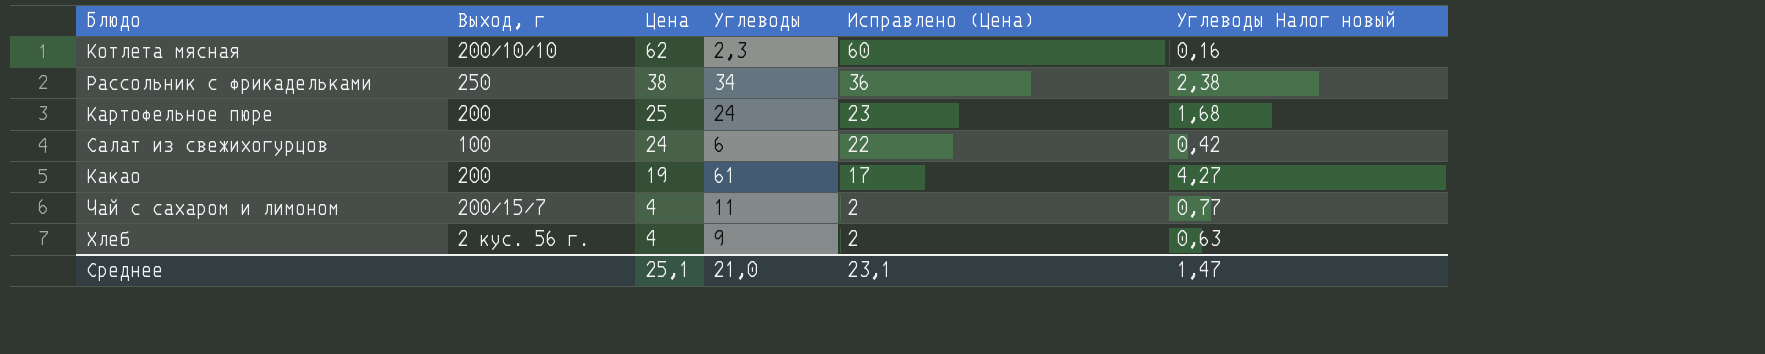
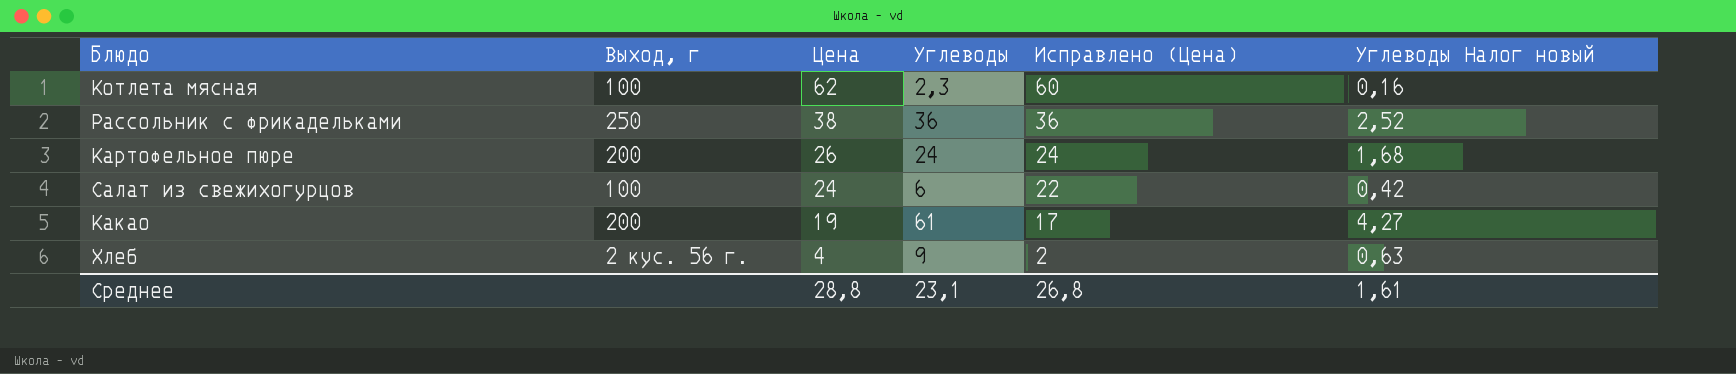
row Чай с сахаром и лимоном: 200/15/7 | 4 | 11 | 2 | 0,77 -> none
Котлета мясная | Выход, г: 200/10/10 -> 100
Рассольник с фрикадельками | Углеводы: 34 -> 36
Рассольник с фрикадельками | Углеводы Налог новый: 2,38 -> 2,52
Картофельное пюре | Цена: 25 -> 26
Картофельное пюре | Исправлено (Цена): 23 -> 24
Среднее | Цена: 25,1 -> 28,8
Среднее | Углеводы: 21,0 -> 23,1
Среднее | Исправлено (Цена): 23,1 -> 26,8
Среднее | Углеводы Налог новый: 1,47 -> 1,61

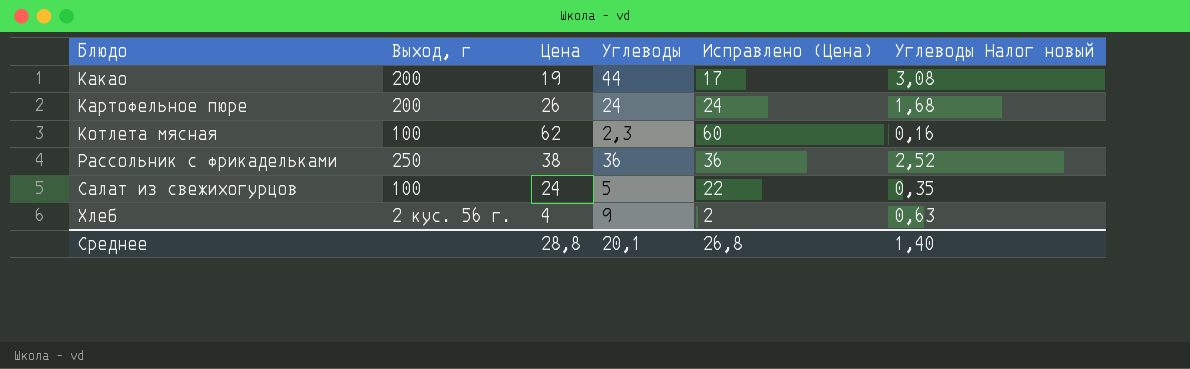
row order: Цена descending -> Блюдо ascending
Какао | Углеводы: 61 -> 44
Какао | Углеводы Налог новый: 4,27 -> 3,08
Салат из свежихогурцов | Углеводы: 6 -> 5
Салат из свежихогурцов | Углеводы Налог новый: 0,42 -> 0,35
Среднее | Углеводы: 23,1 -> 20,1
Среднее | Углеводы Налог новый: 1,61 -> 1,40

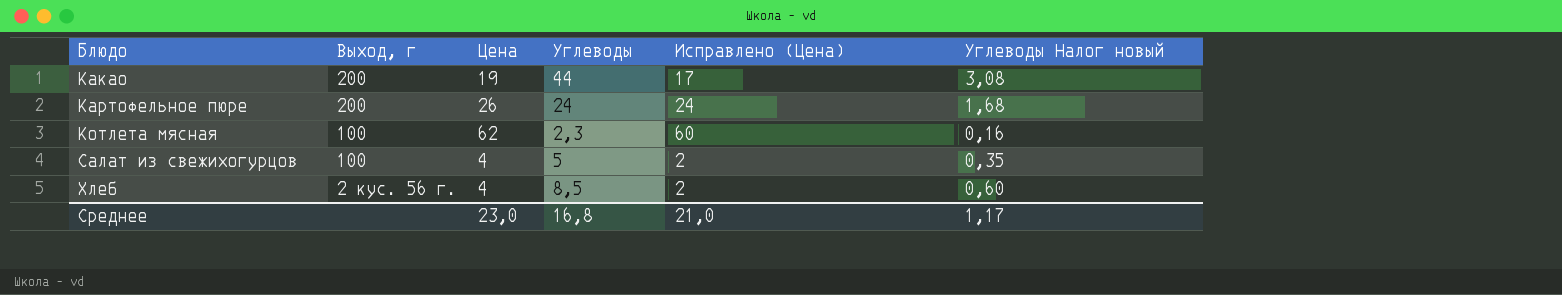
row Рассольник с фрикадельками: 250 | 38 | 36 | 36 | 2,52 -> none
Салат из свежихогурцов | Цена: 24 -> 4
Салат из свежихогурцов | Исправлено (Цена): 22 -> 2
Хлеб | Углеводы: 9 -> 8,5
Хлеб | Углеводы Налог новый: 0,63 -> 0,60
Среднее | Цена: 28,8 -> 23,0
Среднее | Углеводы: 20,1 -> 16,8
Среднее | Исправлено (Цена): 26,8 -> 21,0
Среднее | Углеводы Налог новый: 1,40 -> 1,17

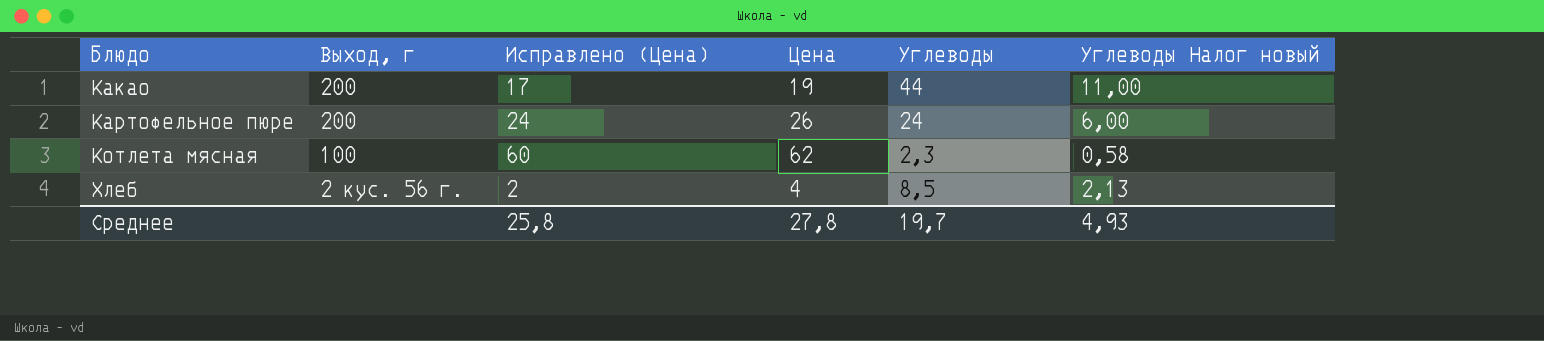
column Исправлено (Цена) | position: 5 -> 3
column Углеводы Налог новый | formula: [Углеводы] * 0,07 -> [Углеводы] * 0,25
row Салат из свежихогурцов: 100 | 4 | 5 | 2 | 0,35 -> none
Среднее | Исправлено (Цена): 21,0 -> 25,8
Среднее | Цена: 23,0 -> 27,8
Среднее | Углеводы: 16,8 -> 19,7
Среднее | Углеводы Налог новый: 1,17 -> 4,93

